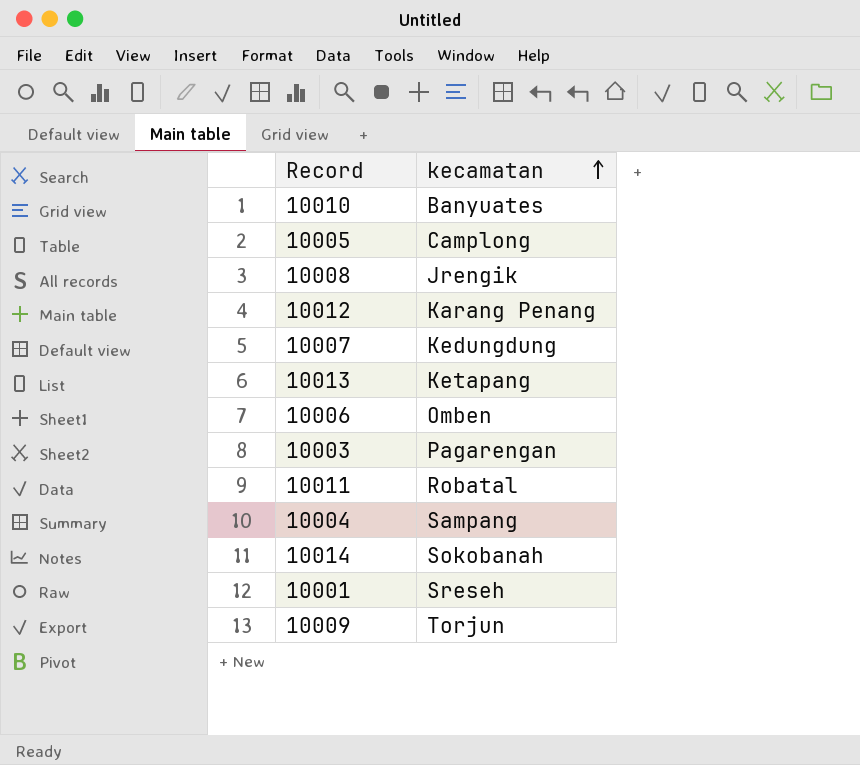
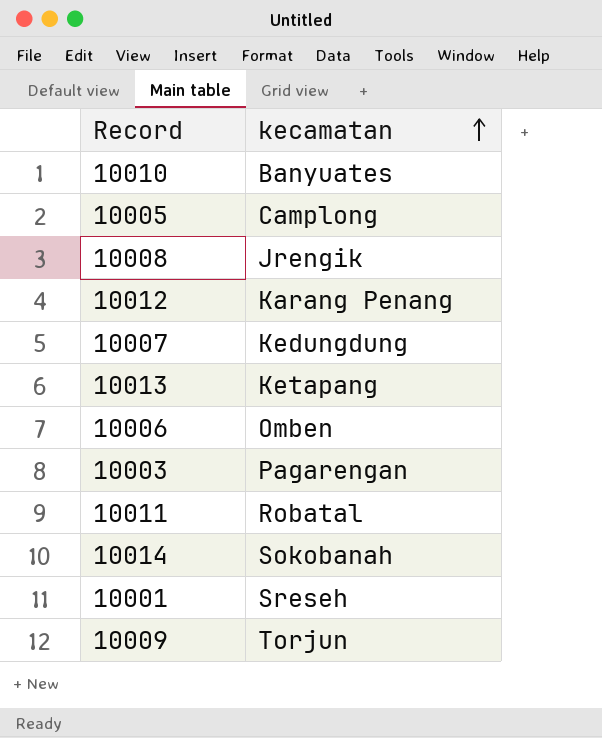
row 10004: Sampang -> none

